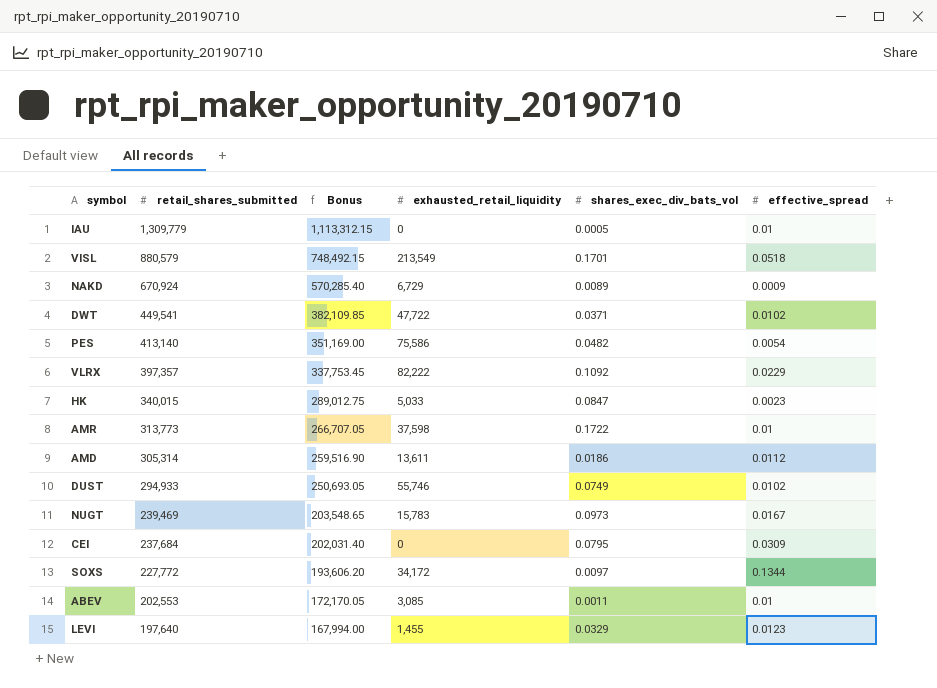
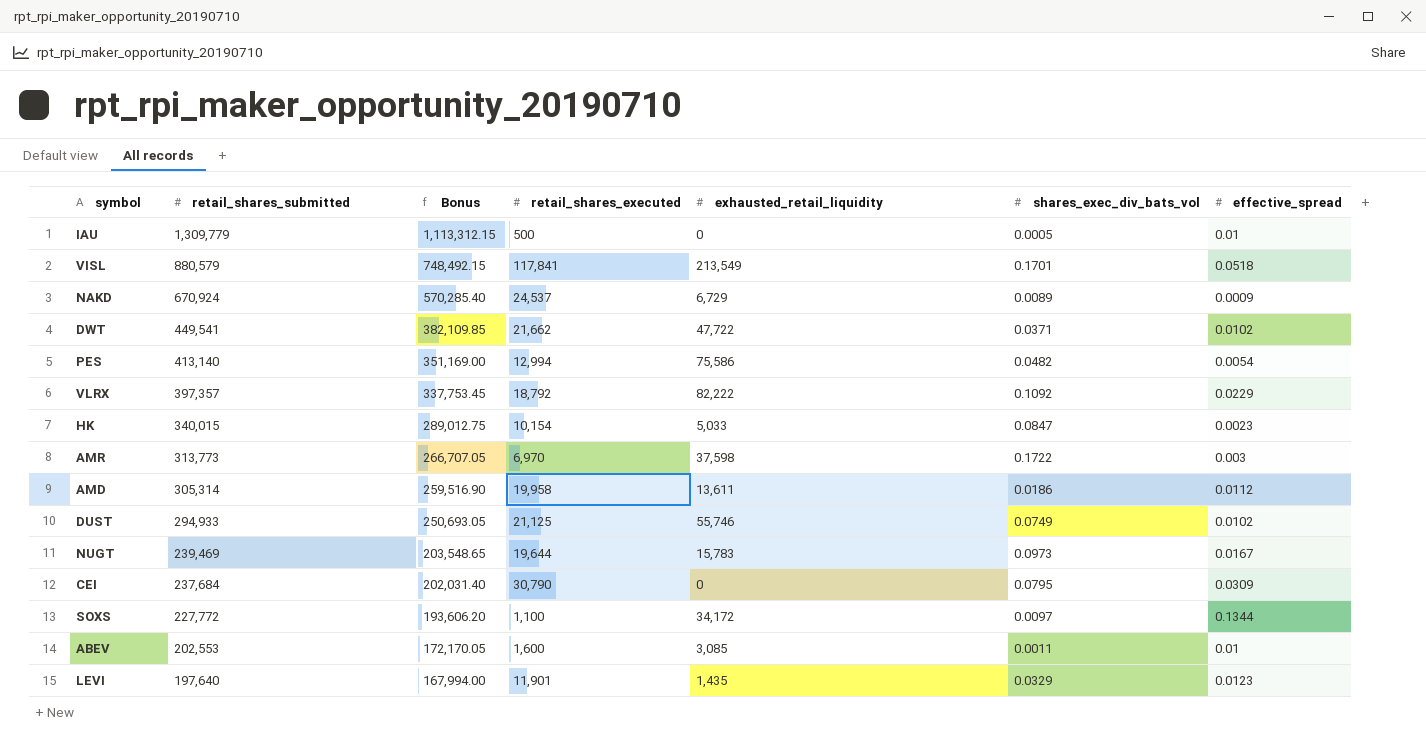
column retail_shares_executed | position: none -> 4
AMR | effective_spread: 0.01 -> 0.003
LEVI | exhausted_retail_liquidity: 1,455 -> 1,435

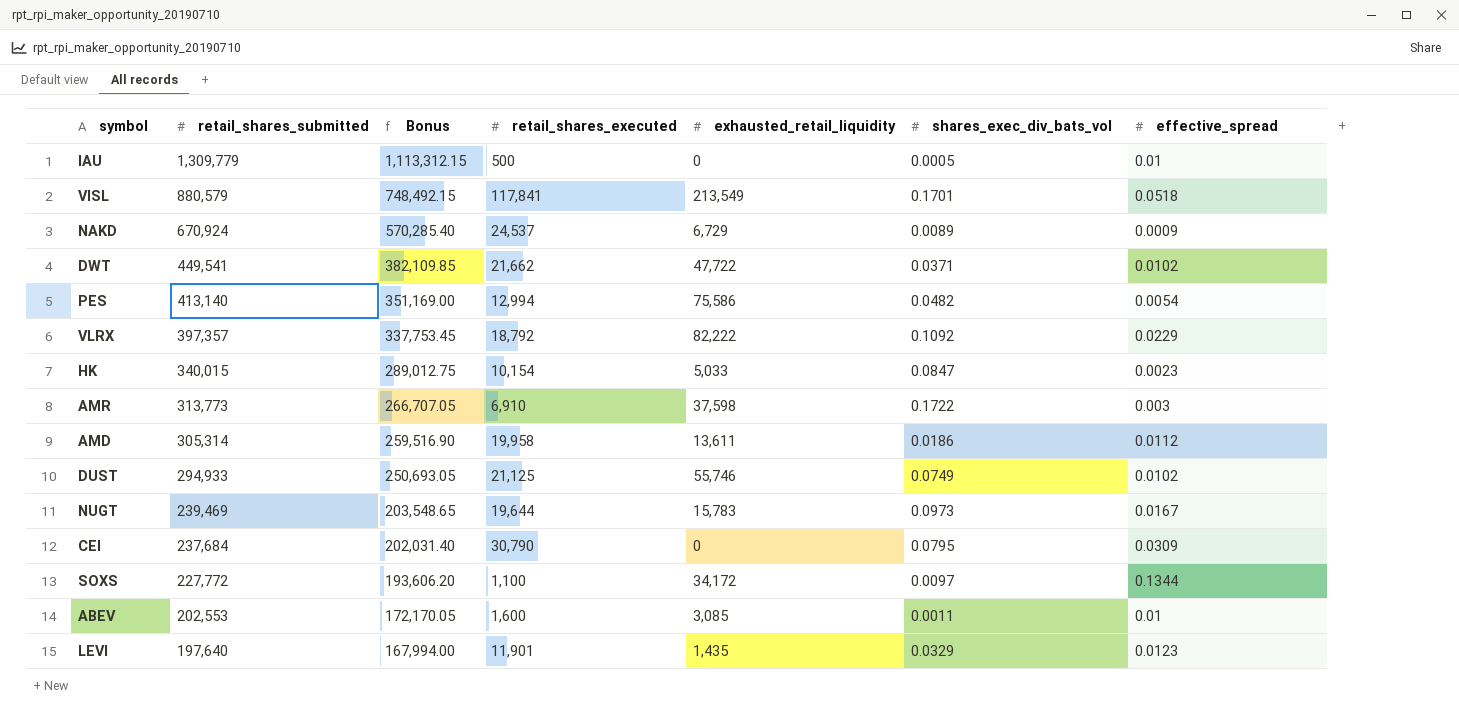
AMR | retail_shares_executed: 6,970 -> 6,910

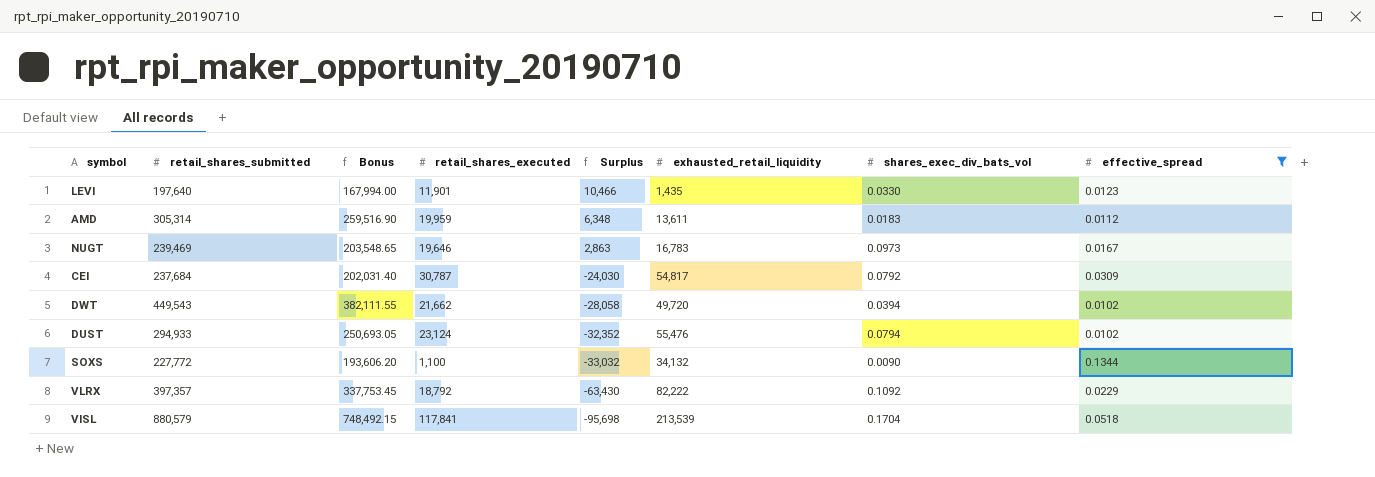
filter: none -> effective_spread >= 0.0102
row order: retail_shares_submitted descending -> Surplus descending
column Surplus | formula: none -> [retail_shares_executed] - [exhausted_retail_liquidity]
LEVI | shares_exec_div_bats_vol: 0.0329 -> 0.0330
AMD | retail_shares_executed: 19,958 -> 19,959
AMD | shares_exec_div_bats_vol: 0.0186 -> 0.0183
NUGT | retail_shares_executed: 19,644 -> 19,646
NUGT | exhausted_retail_liquidity: 15,783 -> 16,783
CEI | retail_shares_executed: 30,790 -> 30,787
CEI | exhausted_retail_liquidity: 0 -> 54,817
CEI | shares_exec_div_bats_vol: 0.0795 -> 0.0792
DWT | retail_shares_submitted: 449,541 -> 449,543
DWT | Bonus: 382,109.85 -> 382,111.55
DWT | exhausted_retail_liquidity: 47,722 -> 49,720
DWT | shares_exec_div_bats_vol: 0.0371 -> 0.0394
DUST | retail_shares_executed: 21,125 -> 23,124
DUST | exhausted_retail_liquidity: 55,746 -> 55,476
DUST | shares_exec_div_bats_vol: 0.0749 -> 0.0794
SOXS | exhausted_retail_liquidity: 34,172 -> 34,132
SOXS | shares_exec_div_bats_vol: 0.0097 -> 0.0090
VISL | exhausted_retail_liquidity: 213,549 -> 213,539
VISL | shares_exec_div_bats_vol: 0.1701 -> 0.1704

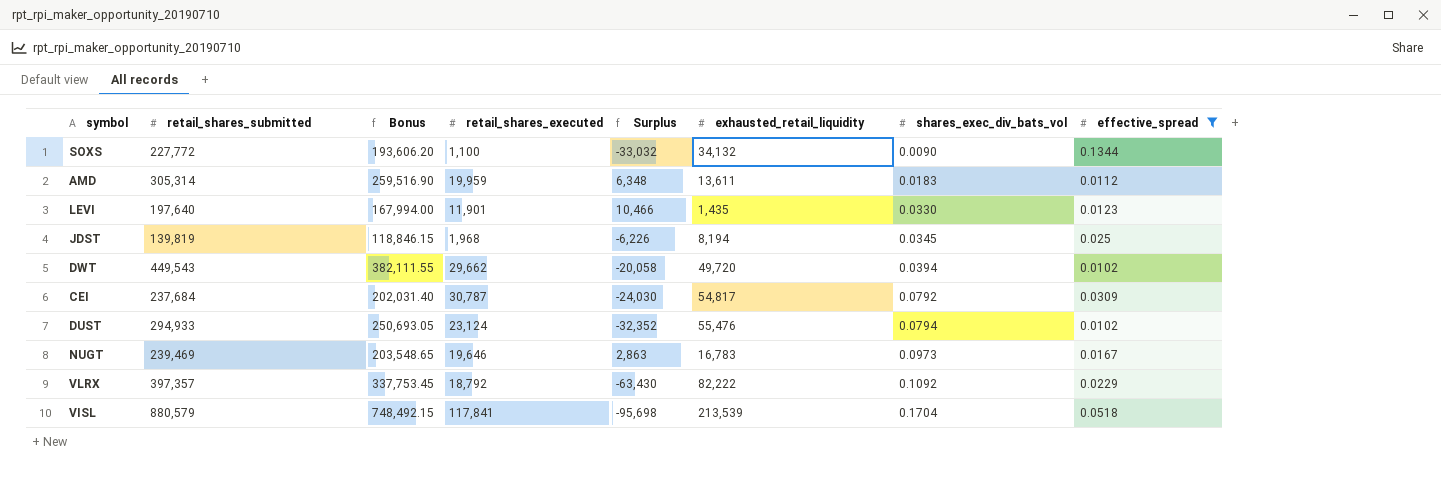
row order: Surplus descending -> shares_exec_div_bats_vol ascending
row JDST: none -> 139,819 | 118,846.15 | 1,968 | -6,226 | 8,194 | 0.0345 | 0.025
DWT | retail_shares_executed: 21,662 -> 29,662
DWT | Surplus: -28,058 -> -20,058

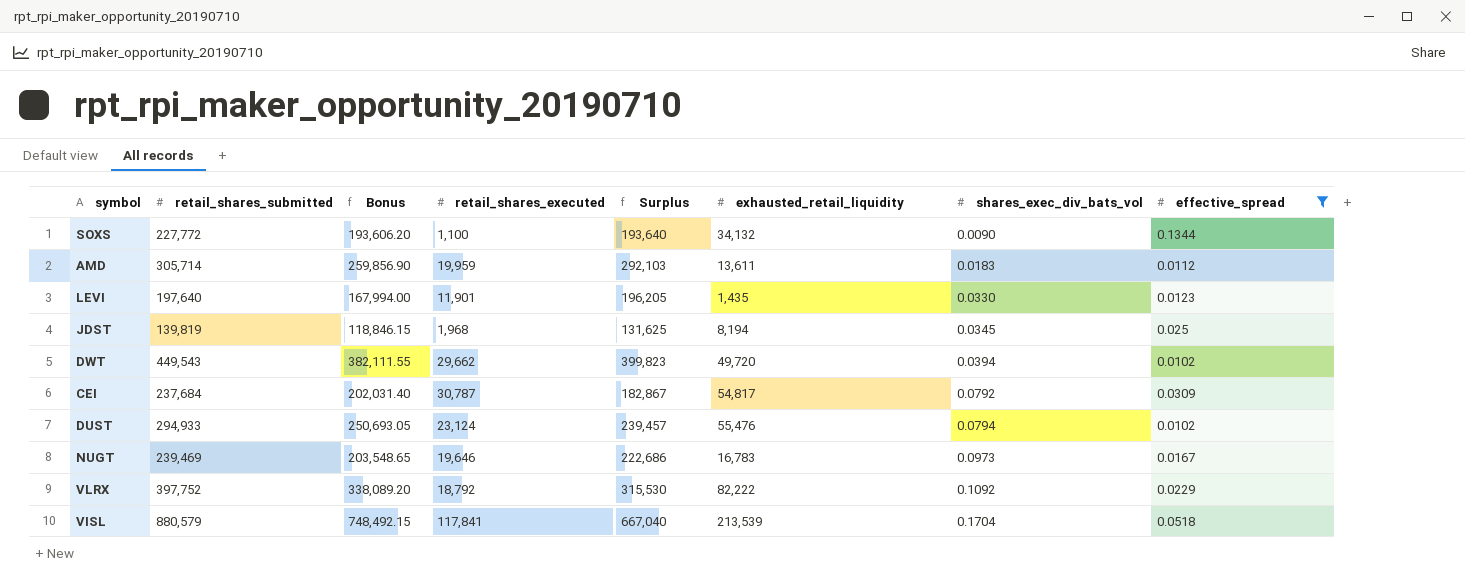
column Surplus | formula: [retail_shares_executed] - [exhausted_retail_liquidity] -> [retail_shares_submitted] - [exhausted_retail_liquidity]
AMD | retail_shares_submitted: 305,314 -> 305,714
AMD | Bonus: 259,516.90 -> 259,856.90
VLRX | retail_shares_submitted: 397,357 -> 397,752
VLRX | Bonus: 337,753.45 -> 338,089.20

